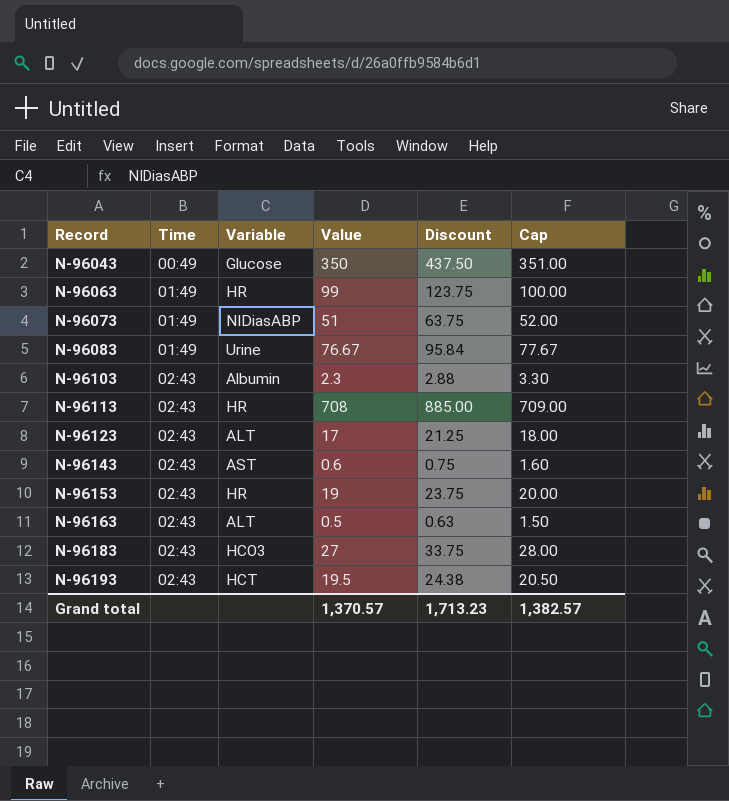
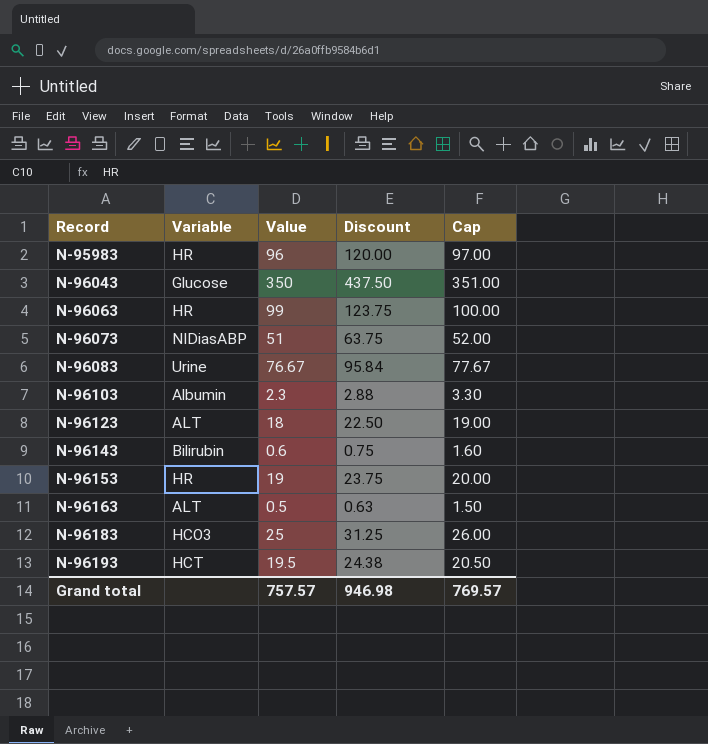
column Time | position: 2 -> none
row N-96113: 02:43 | HR | 708 | 885.00 | 709.00 -> none
row N-95983: none -> HR | 96 | 120.00 | 97.00
N-96123 | Value: 17 -> 18
N-96123 | Discount: 21.25 -> 22.50
N-96123 | Cap: 18.00 -> 19.00
N-96143 | Variable: AST -> Bilirubin
N-96183 | Value: 27 -> 25
N-96183 | Discount: 33.75 -> 31.25
N-96183 | Cap: 28.00 -> 26.00
Grand total | Value: 1,370.57 -> 757.57
Grand total | Discount: 1,713.23 -> 946.98
Grand total | Cap: 1,382.57 -> 769.57

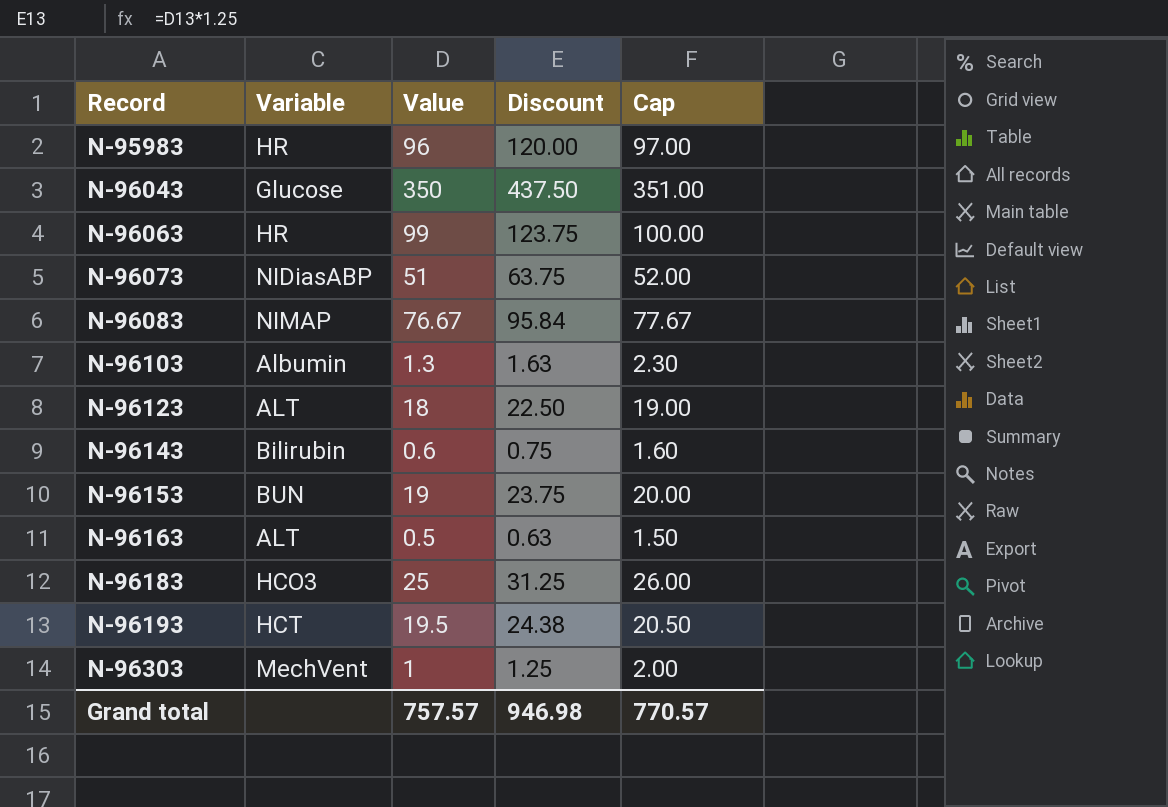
N-96083 | Variable: Urine -> NIMAP
N-96103 | Value: 2.3 -> 1.3
N-96103 | Discount: 2.88 -> 1.63
N-96103 | Cap: 3.30 -> 2.30
N-96153 | Variable: HR -> BUN
row N-96303: none -> MechVent | 1 | 1.25 | 2.00
Grand total | Cap: 769.57 -> 770.57

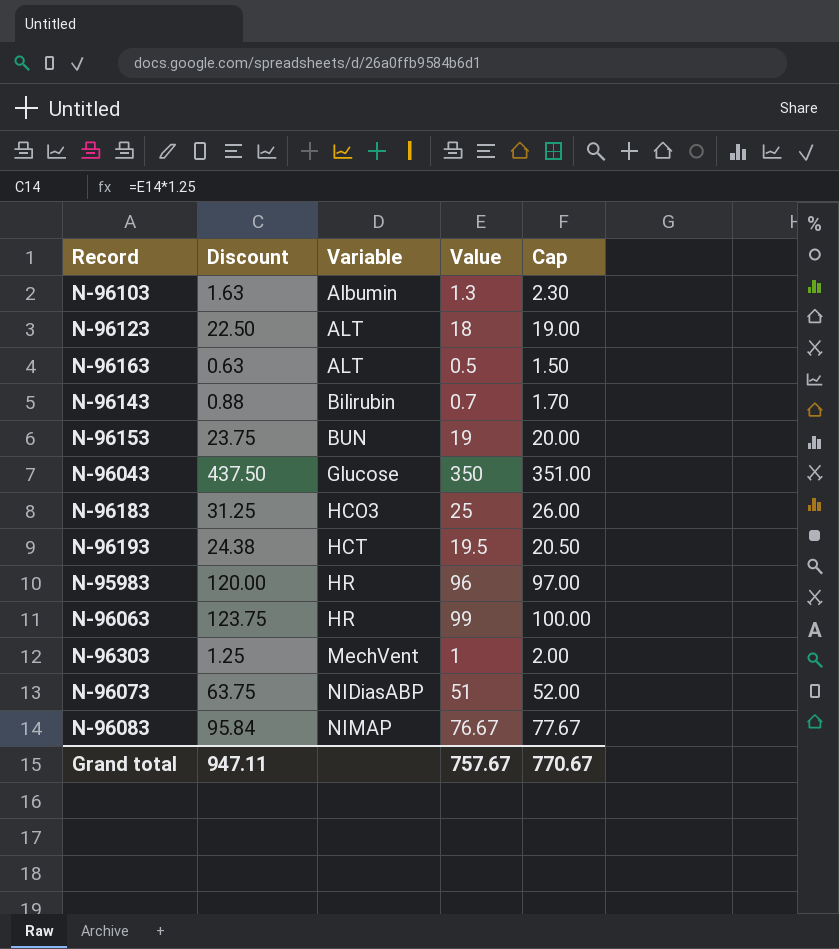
row order: Record ascending -> Variable ascending
column Discount | position: 4 -> 2
N-96143 | Discount: 0.75 -> 0.88
N-96143 | Value: 0.6 -> 0.7
N-96143 | Cap: 1.60 -> 1.70
Grand total | Discount: 946.98 -> 947.11
Grand total | Value: 757.57 -> 757.67
Grand total | Cap: 770.57 -> 770.67

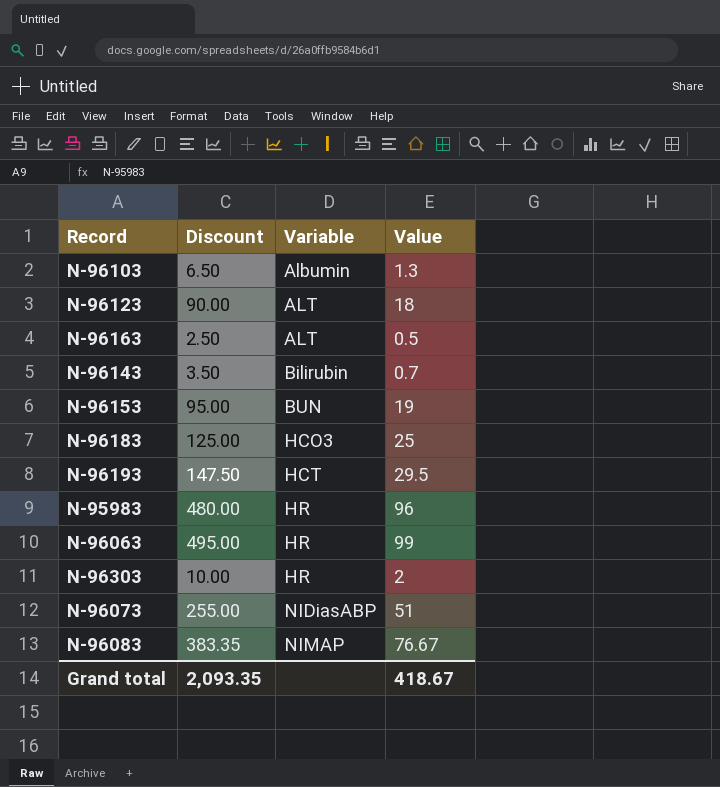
column Cap | formula: [Value] + 1 -> none
column Discount | formula: [Value] * 1.25 -> [Value] * 5
row N-96043: 437.50 | Glucose | 350 | 351.00 -> none
N-96193 | Value: 19.5 -> 29.5
N-96303 | Variable: MechVent -> HR
N-96303 | Value: 1 -> 2
Grand total | Discount: 947.11 -> 2,093.35
Grand total | Value: 757.67 -> 418.67

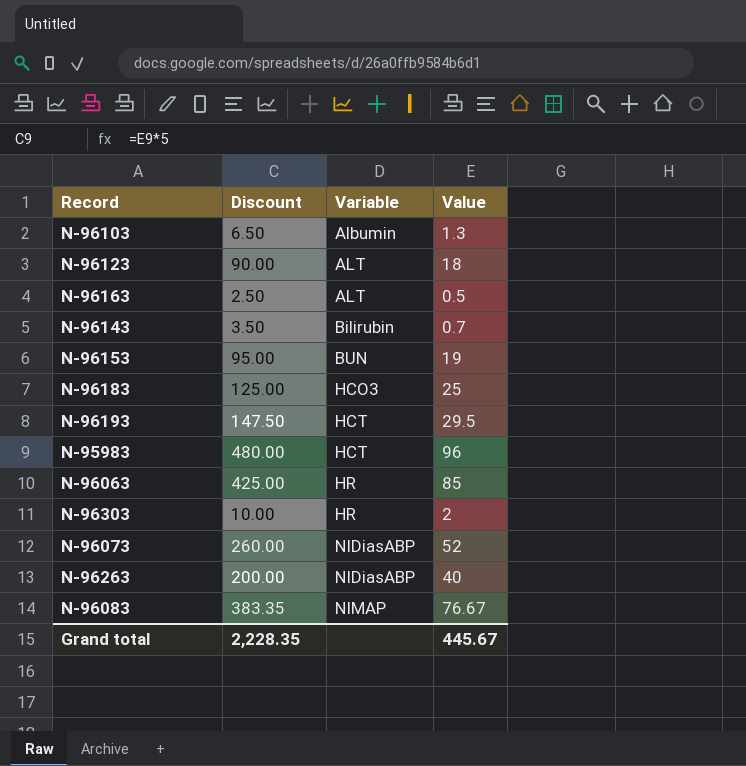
N-95983 | Variable: HR -> HCT
N-96063 | Discount: 495.00 -> 425.00
N-96063 | Value: 99 -> 85
N-96073 | Discount: 255.00 -> 260.00
N-96073 | Value: 51 -> 52
row N-96263: none -> 200.00 | NIDiasABP | 40
Grand total | Discount: 2,093.35 -> 2,228.35
Grand total | Value: 418.67 -> 445.67

